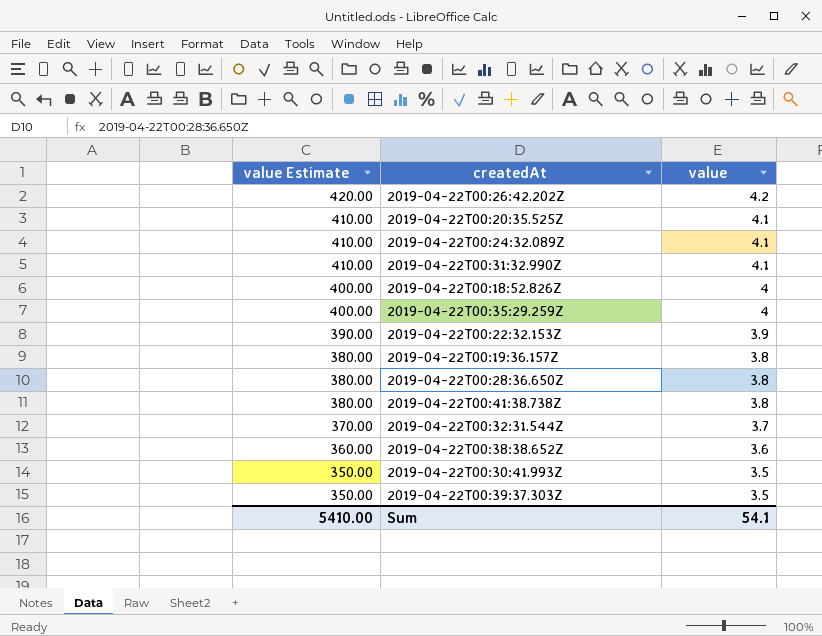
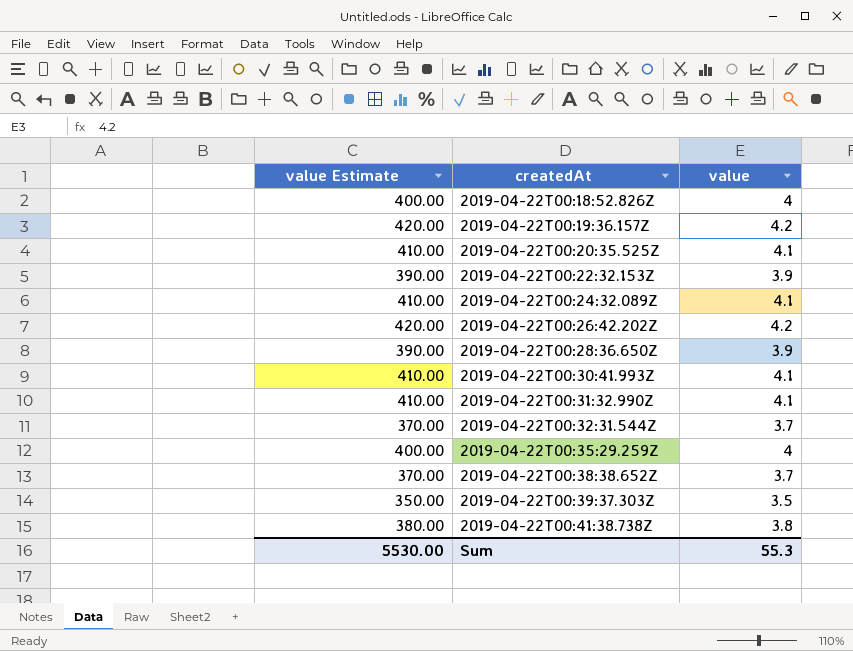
row order: value Estimate descending -> createdAt ascending
2019-04-22T00:19:36.157Z | value Estimate: 380.00 -> 420.00
2019-04-22T00:19:36.157Z | value: 3.8 -> 4.2
2019-04-22T00:28:36.650Z | value Estimate: 380.00 -> 390.00
2019-04-22T00:28:36.650Z | value: 3.8 -> 3.9
2019-04-22T00:30:41.993Z | value Estimate: 350.00 -> 410.00
2019-04-22T00:30:41.993Z | value: 3.5 -> 4.1
2019-04-22T00:38:38.652Z | value Estimate: 360.00 -> 370.00
2019-04-22T00:38:38.652Z | value: 3.6 -> 3.7
Sum | value Estimate: 5410.00 -> 5530.00
Sum | value: 54.1 -> 55.3

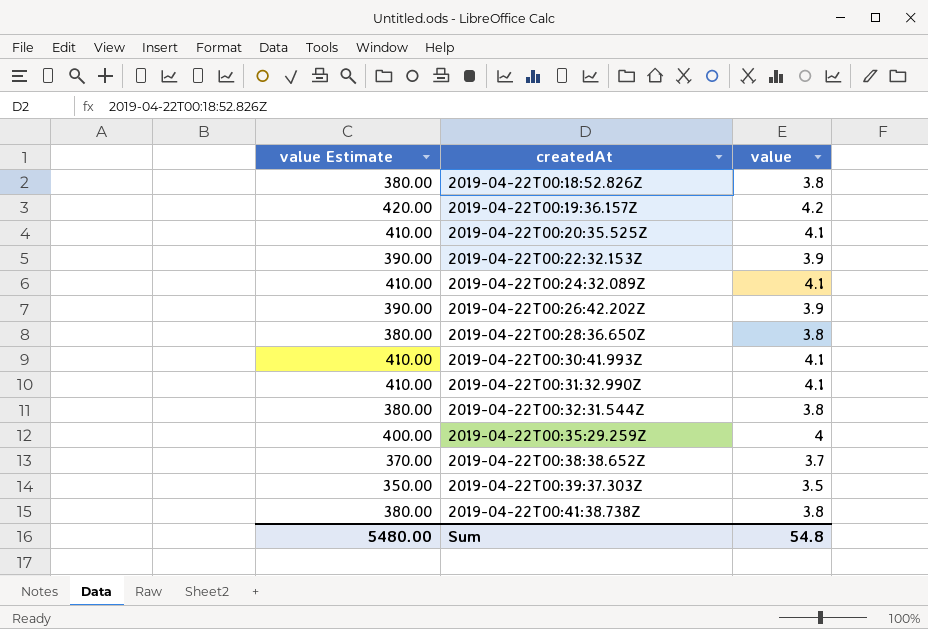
2019-04-22T00:18:52.826Z | value Estimate: 400.00 -> 380.00
2019-04-22T00:18:52.826Z | value: 4 -> 3.8
2019-04-22T00:26:42.202Z | value Estimate: 420.00 -> 390.00
2019-04-22T00:26:42.202Z | value: 4.2 -> 3.9
2019-04-22T00:28:36.650Z | value Estimate: 390.00 -> 380.00
2019-04-22T00:28:36.650Z | value: 3.9 -> 3.8
2019-04-22T00:32:31.544Z | value Estimate: 370.00 -> 380.00
2019-04-22T00:32:31.544Z | value: 3.7 -> 3.8
Sum | value Estimate: 5530.00 -> 5480.00
Sum | value: 55.3 -> 54.8

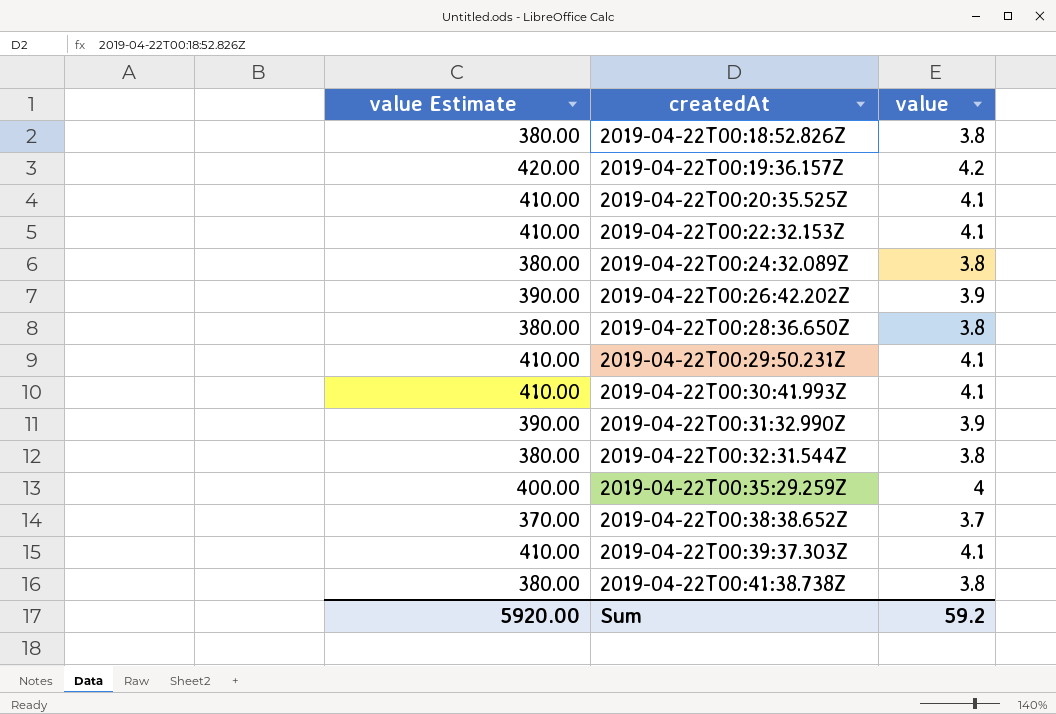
2019-04-22T00:22:32.153Z | value Estimate: 390.00 -> 410.00
2019-04-22T00:22:32.153Z | value: 3.9 -> 4.1
2019-04-22T00:24:32.089Z | value Estimate: 410.00 -> 380.00
2019-04-22T00:24:32.089Z | value: 4.1 -> 3.8
row 2019-04-22T00:29:50.231Z: none -> 410.00 | 4.1
2019-04-22T00:31:32.990Z | value Estimate: 410.00 -> 390.00
2019-04-22T00:31:32.990Z | value: 4.1 -> 3.9
2019-04-22T00:39:37.303Z | value Estimate: 350.00 -> 410.00
2019-04-22T00:39:37.303Z | value: 3.5 -> 4.1
Sum | value Estimate: 5480.00 -> 5920.00
Sum | value: 54.8 -> 59.2

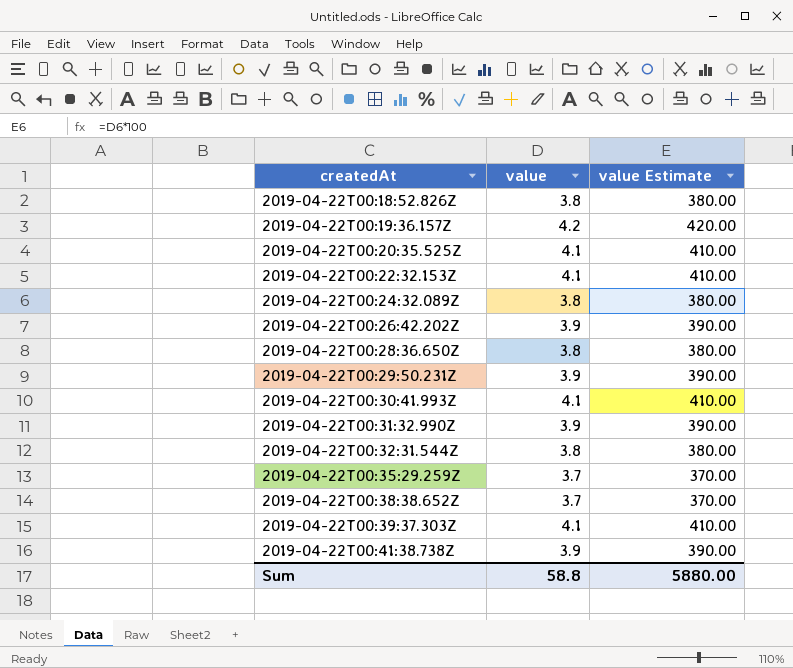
column value Estimate | position: 1 -> 3
2019-04-22T00:29:50.231Z | value: 4.1 -> 3.9
2019-04-22T00:29:50.231Z | value Estimate: 410.00 -> 390.00
2019-04-22T00:35:29.259Z | value: 4 -> 3.7
2019-04-22T00:35:29.259Z | value Estimate: 400.00 -> 370.00
2019-04-22T00:41:38.738Z | value: 3.8 -> 3.9
2019-04-22T00:41:38.738Z | value Estimate: 380.00 -> 390.00
Sum | value: 59.2 -> 58.8
Sum | value Estimate: 5920.00 -> 5880.00

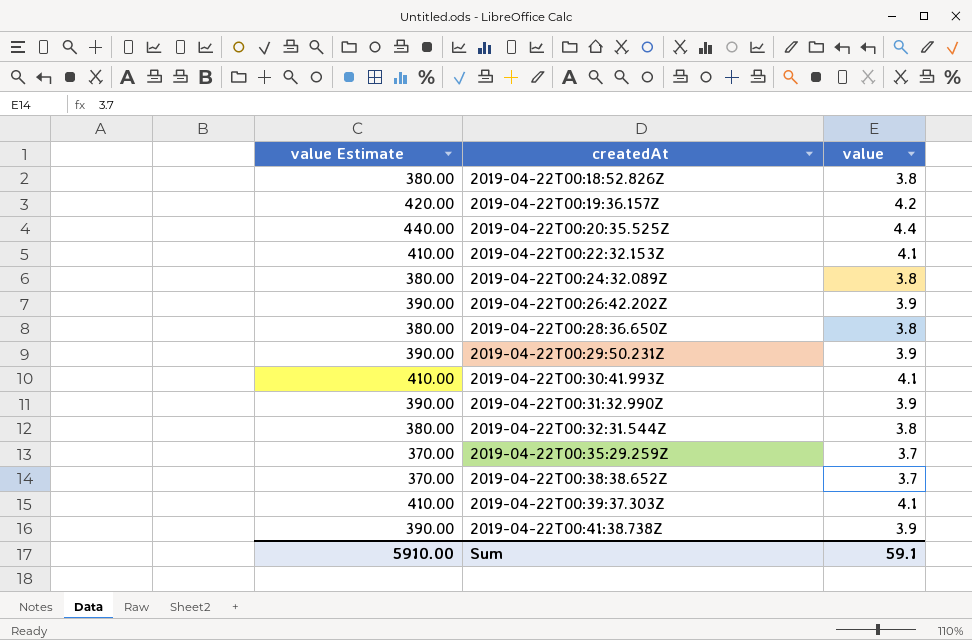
column value Estimate | position: 3 -> 1
2019-04-22T00:20:35.525Z | value Estimate: 410.00 -> 440.00
2019-04-22T00:20:35.525Z | value: 4.1 -> 4.4
Sum | value Estimate: 5880.00 -> 5910.00
Sum | value: 58.8 -> 59.1

